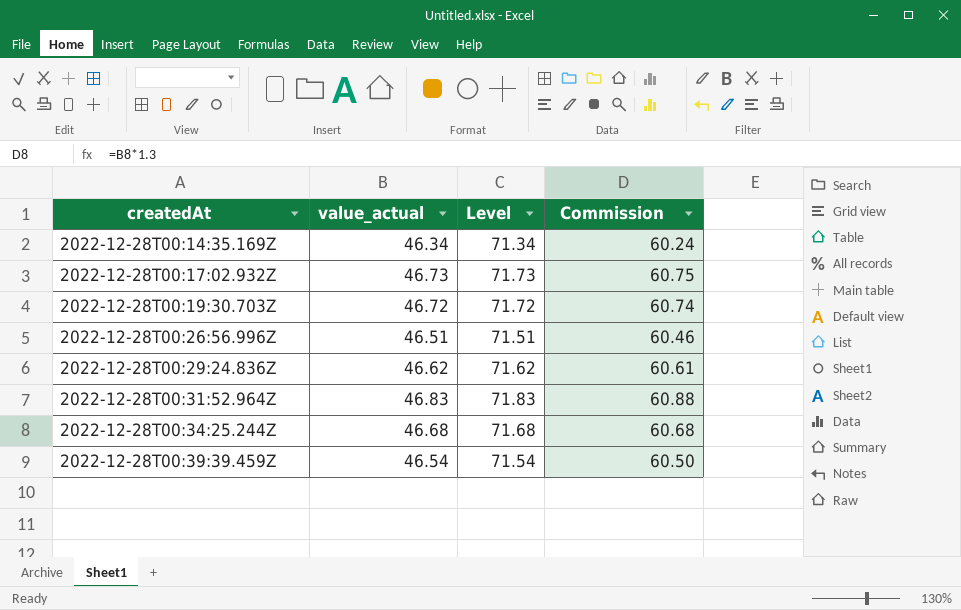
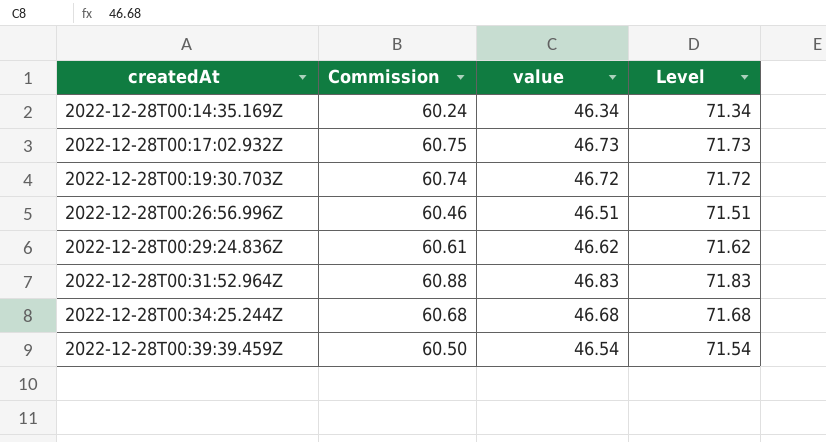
column Commission | position: 4 -> 2
column name: value_actual -> value

